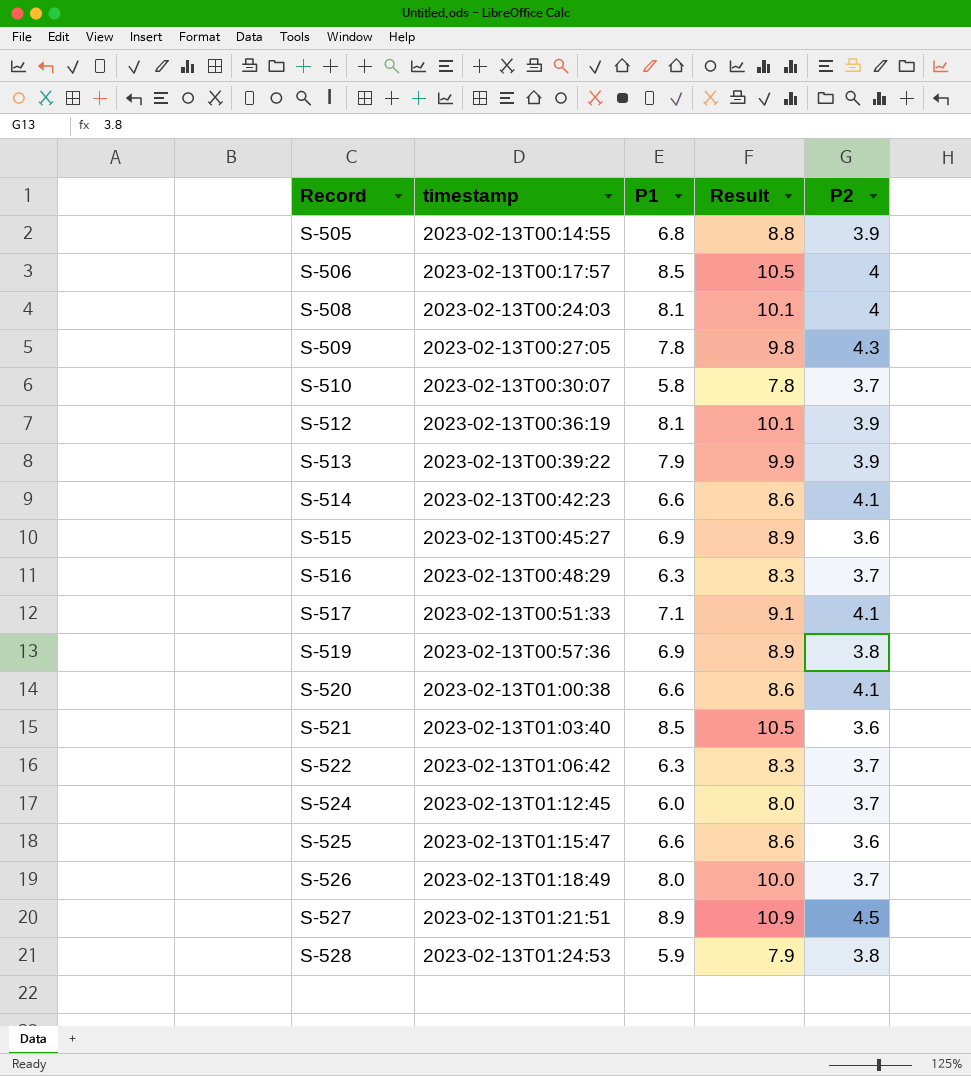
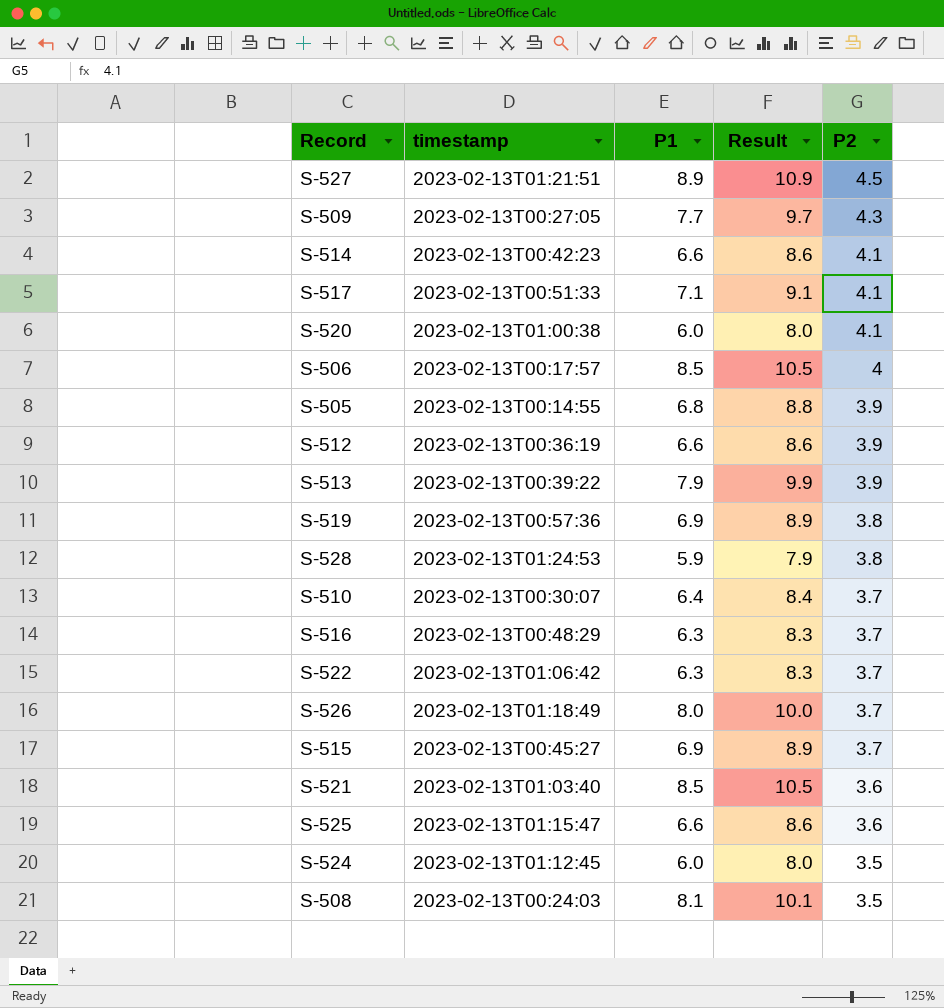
row order: Record ascending -> P2 descending
S-509 | P1: 7.8 -> 7.7
S-509 | Result: 9.8 -> 9.7
S-520 | P1: 6.6 -> 6.0
S-520 | Result: 8.6 -> 8.0
S-512 | P1: 8.1 -> 6.6
S-512 | Result: 10.1 -> 8.6
S-510 | P1: 5.8 -> 6.4
S-510 | Result: 7.8 -> 8.4
S-515 | P2: 3.6 -> 3.7
S-524 | P2: 3.7 -> 3.5
S-508 | P2: 4 -> 3.5

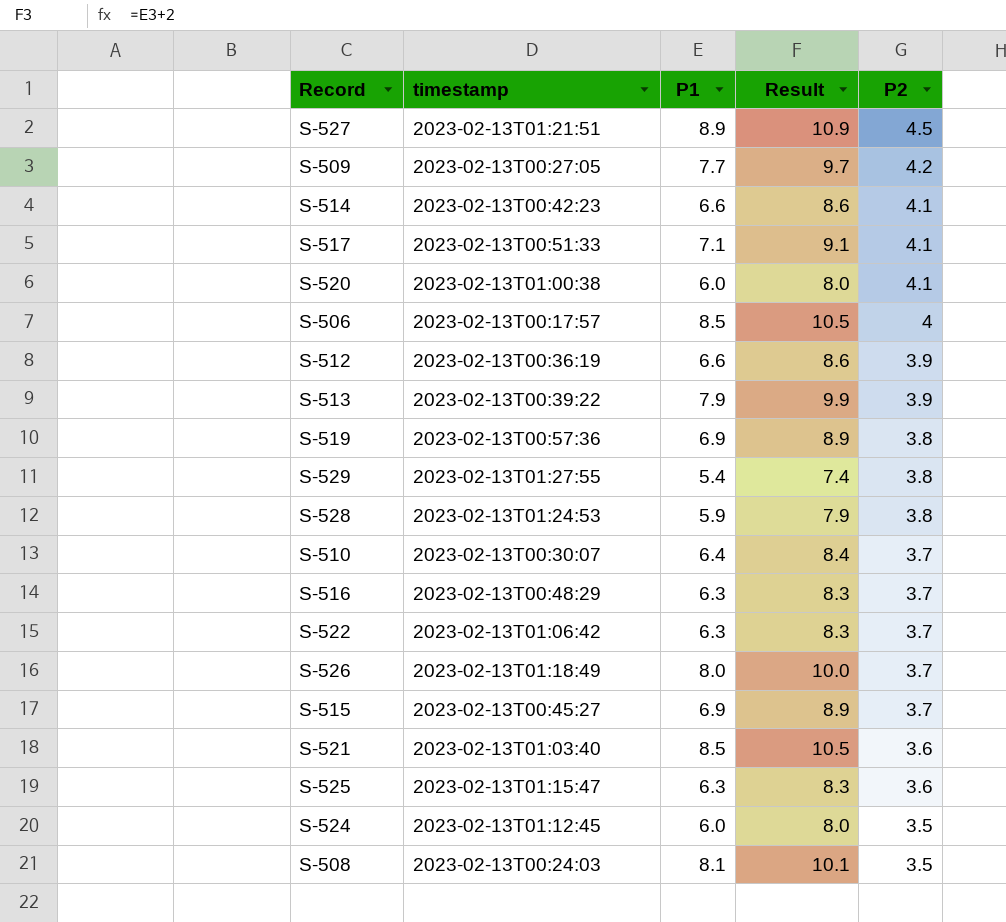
row S-505: 2023-02-13T00:14:55 | 6.8 | 8.8 | 3.9 -> none
S-509 | P2: 4.3 -> 4.2
row S-529: none -> 2023-02-13T01:27:55 | 5.4 | 7.4 | 3.8
S-525 | P1: 6.6 -> 6.3
S-525 | Result: 8.6 -> 8.3

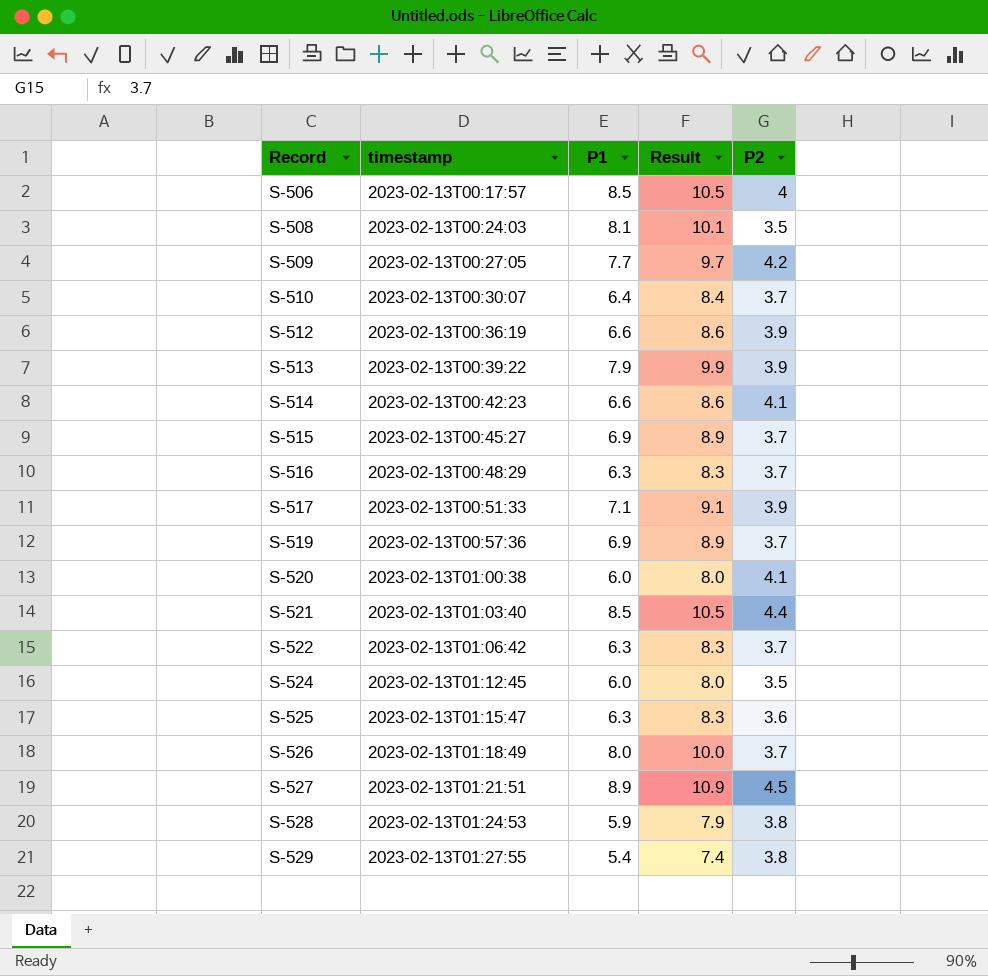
row order: P2 descending -> Record ascending
S-517 | P2: 4.1 -> 3.9
S-519 | P2: 3.8 -> 3.7
S-521 | P2: 3.6 -> 4.4

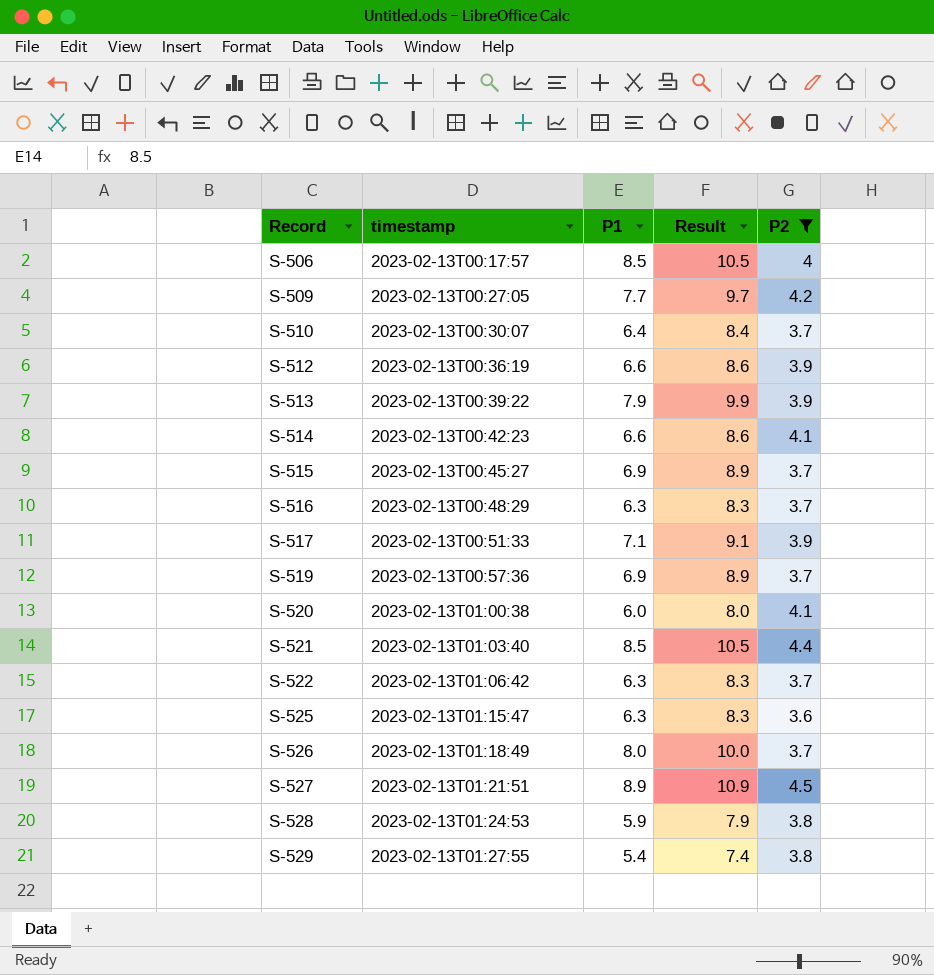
filter: none -> P2 != 3.5

